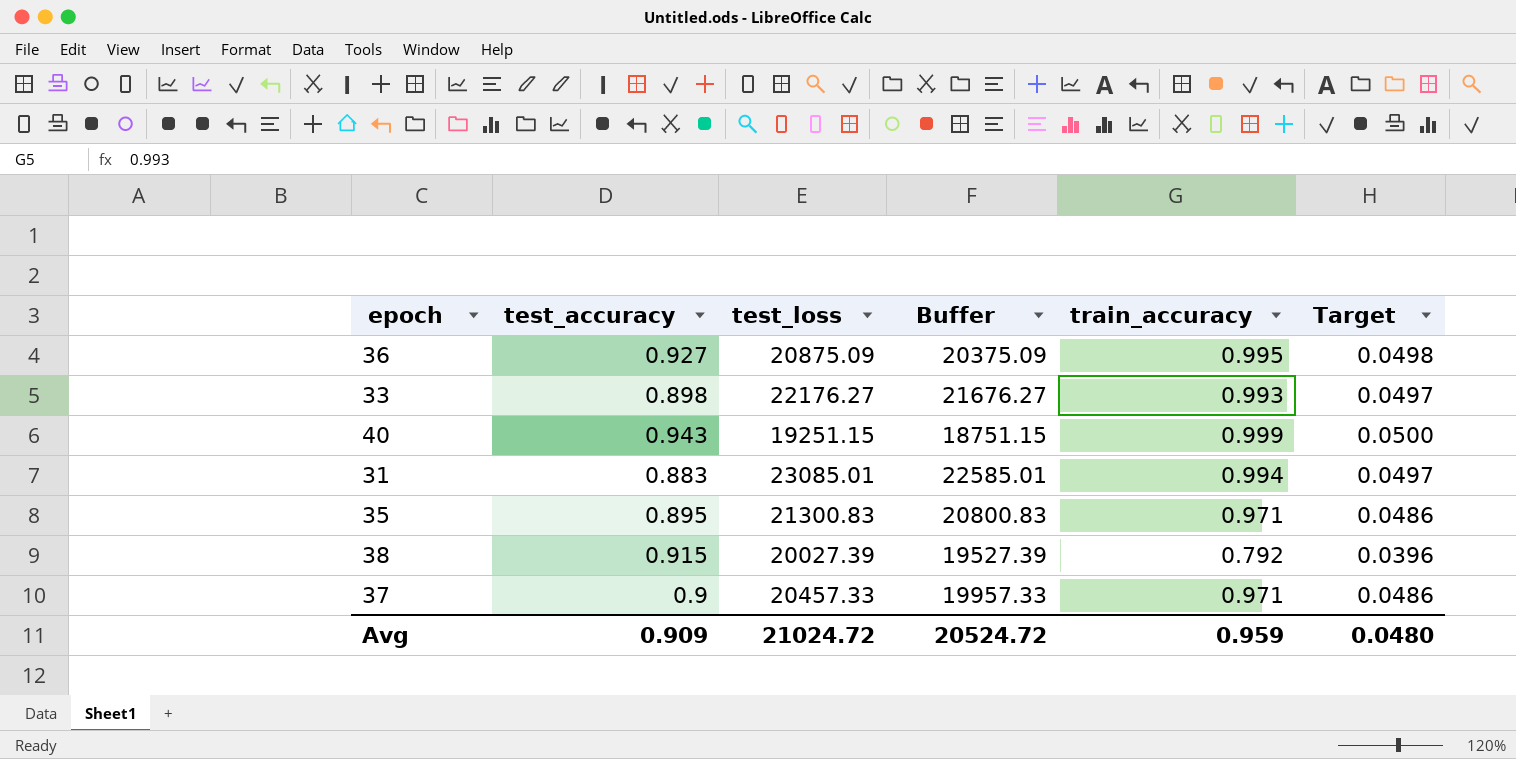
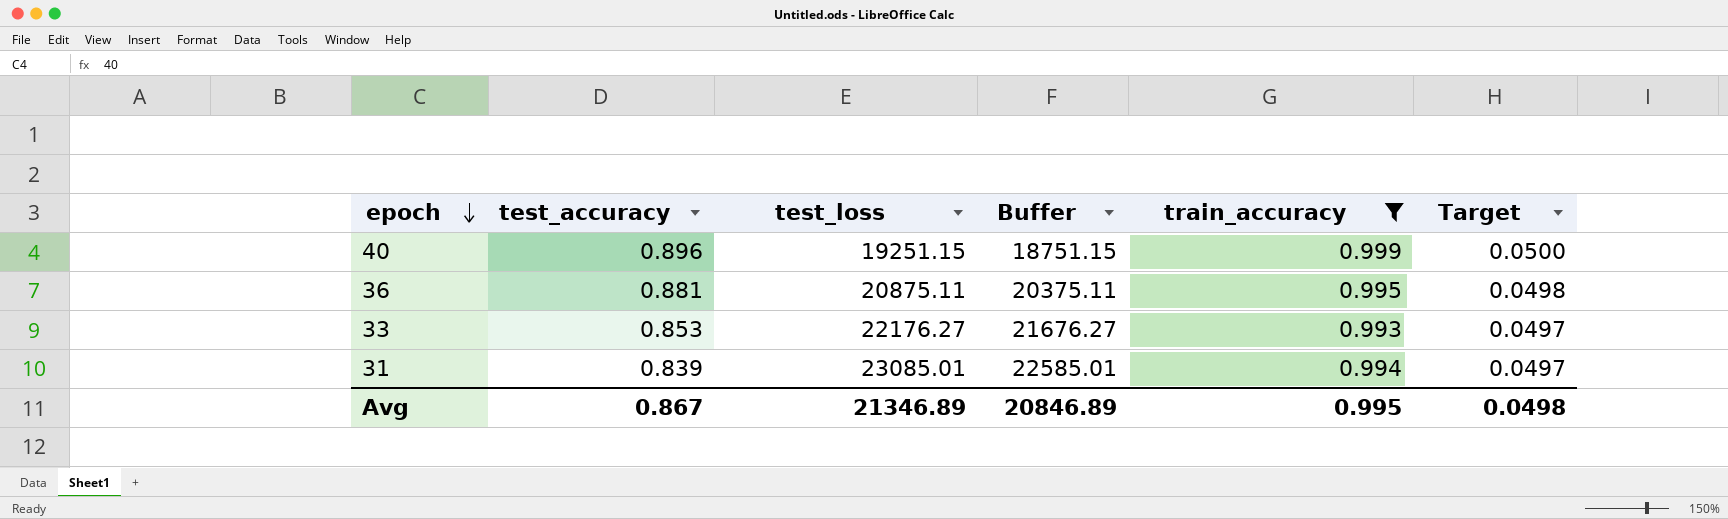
filter: none -> train_accuracy >= 0.993
row order: none -> epoch descending
40 | test_accuracy: 0.943 -> 0.896
36 | test_accuracy: 0.927 -> 0.881
36 | test_loss: 20875.09 -> 20875.11
36 | Buffer: 20375.09 -> 20375.11
33 | test_accuracy: 0.898 -> 0.853
31 | test_accuracy: 0.883 -> 0.839
Avg | test_accuracy: 0.909 -> 0.867
Avg | test_loss: 21024.72 -> 21346.89
Avg | Buffer: 20524.72 -> 20846.89
Avg | train_accuracy: 0.959 -> 0.995
Avg | Target: 0.0480 -> 0.0498

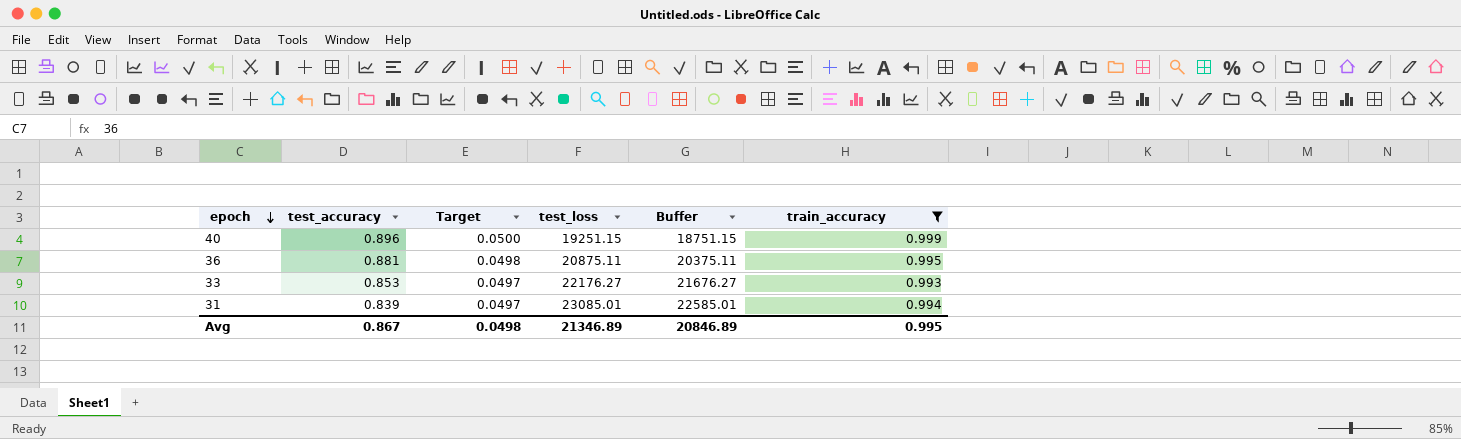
column Target | position: 6 -> 3

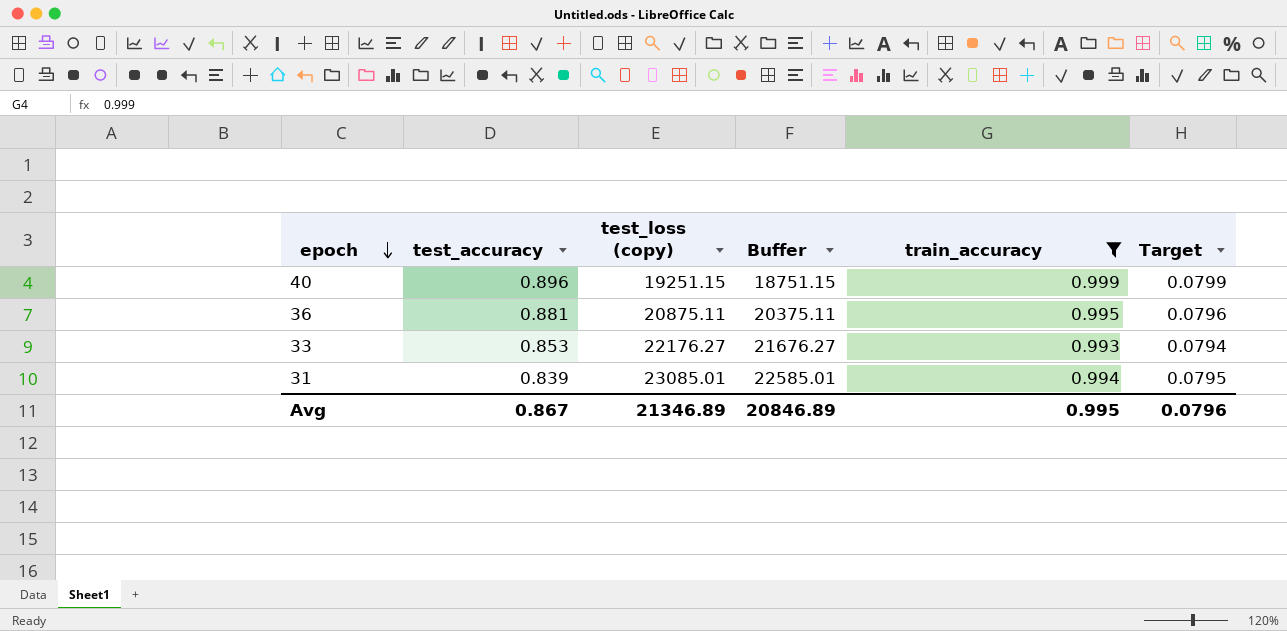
column name: test_loss -> test_loss (copy)
column Target | formula: [train_accuracy] * 0.05 -> [train_accuracy] * 0.08
column Target | position: 3 -> 6
Avg | Target: 0.0498 -> 0.0796

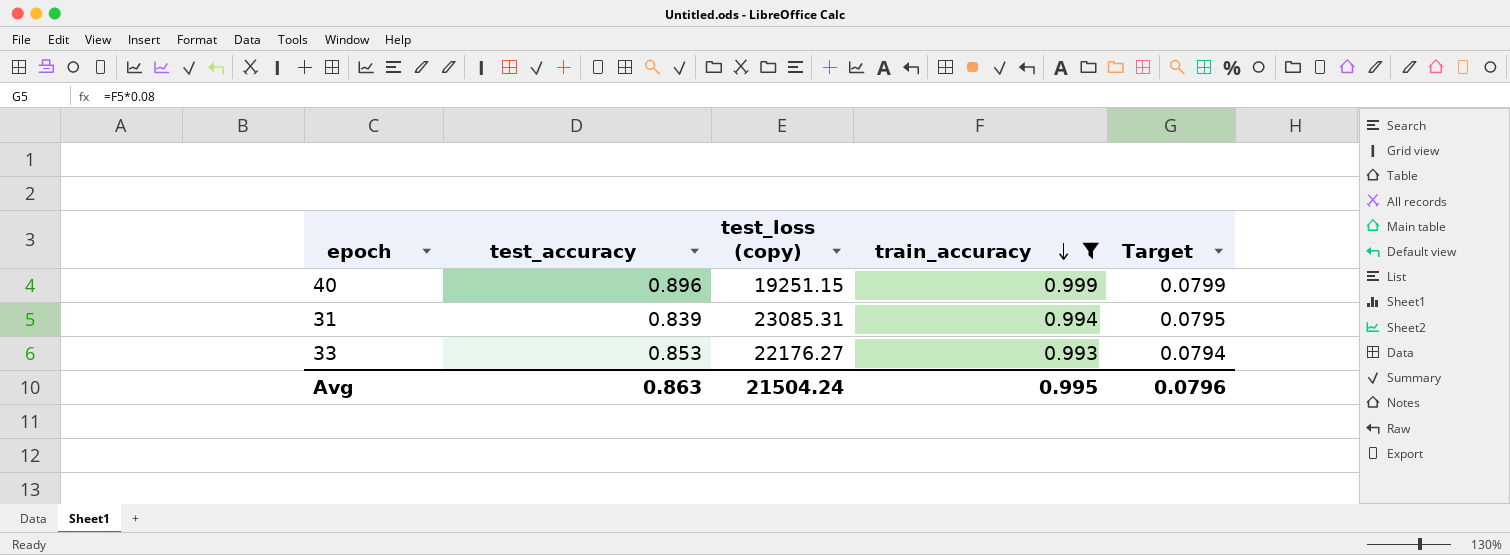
row order: epoch descending -> train_accuracy descending
column Buffer | formula: [test_loss (copy)] - 500 -> none
row 36: 0.881 | 20875.11 | 20375.11 | 0.995 | 0.0796 -> none
31 | test_loss (copy): 23085.01 -> 23085.31
Avg | test_accuracy: 0.867 -> 0.863
Avg | test_loss (copy): 21346.89 -> 21504.24

